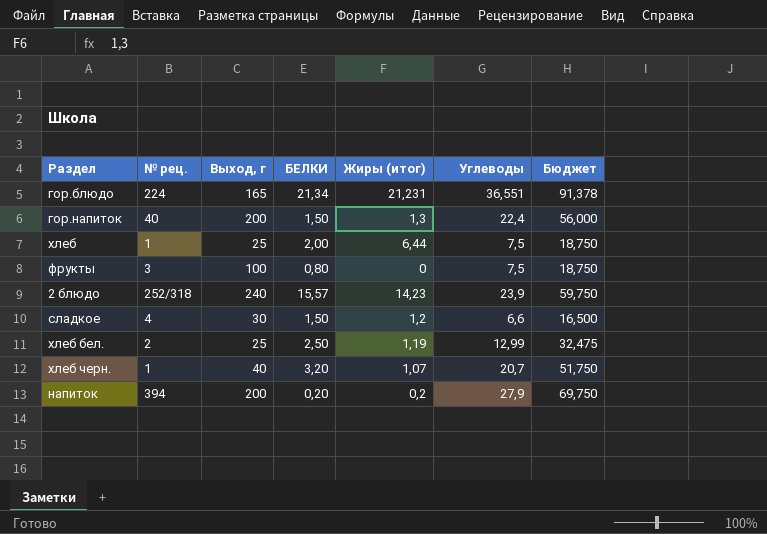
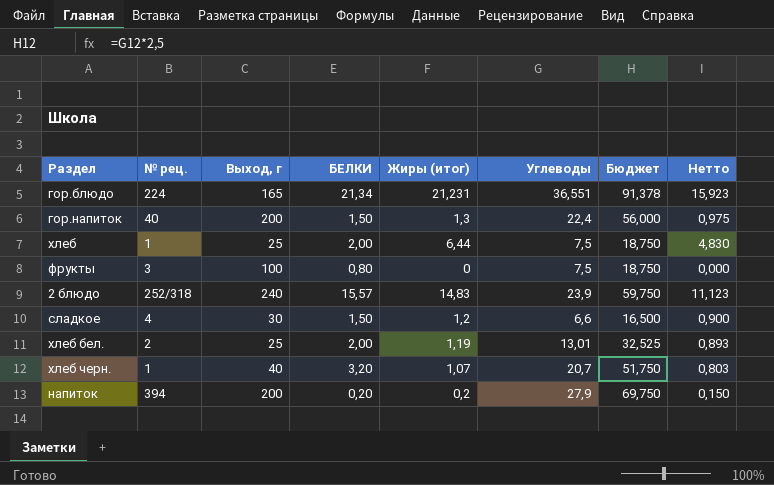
column Нетто | formula: none -> [Жиры (итог)] * 0,75
2 блюдо | Жиры (итог): 14,23 -> 14,83
хлеб бел. | БЕЛКИ: 2,50 -> 2,00
хлеб бел. | Углеводы: 12,99 -> 13,01
хлеб бел. | Бюджет: 32,475 -> 32,525

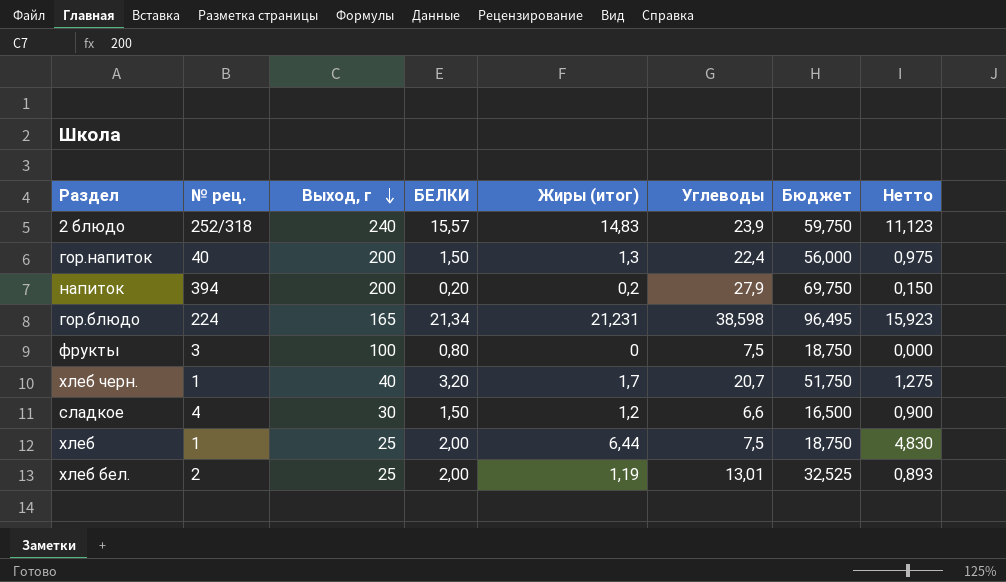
row order: none -> Выход, г descending
гор.блюдо | Углеводы: 36,551 -> 38,598
гор.блюдо | Бюджет: 91,378 -> 96,495
хлеб черн. | Жиры (итог): 1,07 -> 1,7
хлеб черн. | Нетто: 0,803 -> 1,275

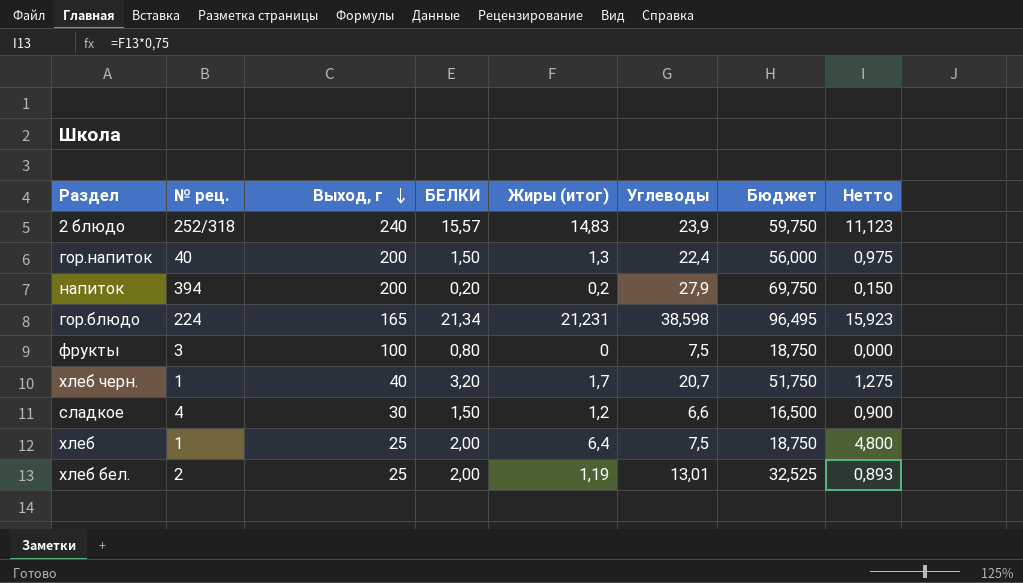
хлеб | Жиры (итог): 6,44 -> 6,4
хлеб | Нетто: 4,830 -> 4,800

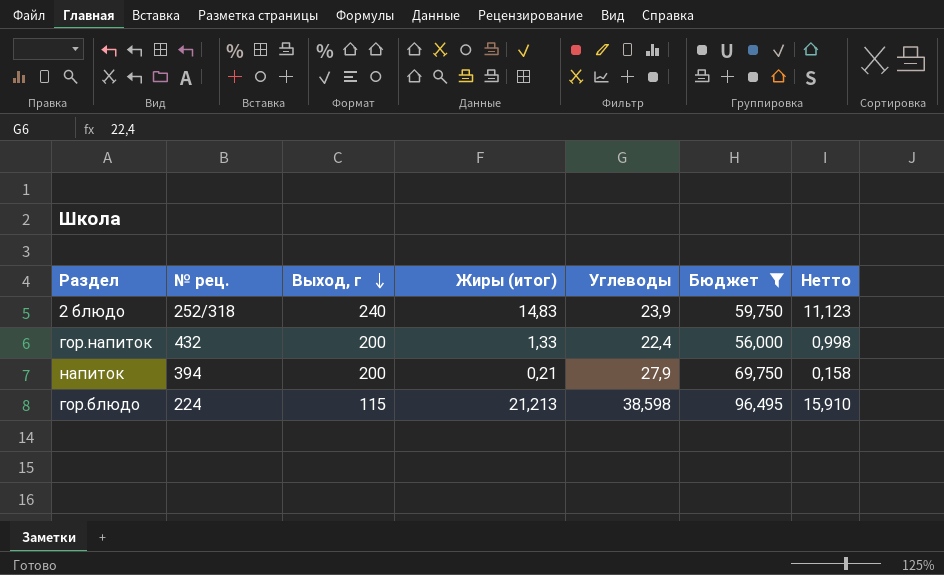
filter: none -> Бюджет >= 56,000
column БЕЛКИ | position: 4 -> none
гор.напиток | № рец.: 40 -> 432
гор.напиток | Жиры (итог): 1,3 -> 1,33
гор.напиток | Нетто: 0,975 -> 0,998
напиток | Жиры (итог): 0,2 -> 0,21
напиток | Нетто: 0,150 -> 0,158
гор.блюдо | Выход, г: 165 -> 115
гор.блюдо | Жиры (итог): 21,231 -> 21,213
гор.блюдо | Нетто: 15,923 -> 15,910

